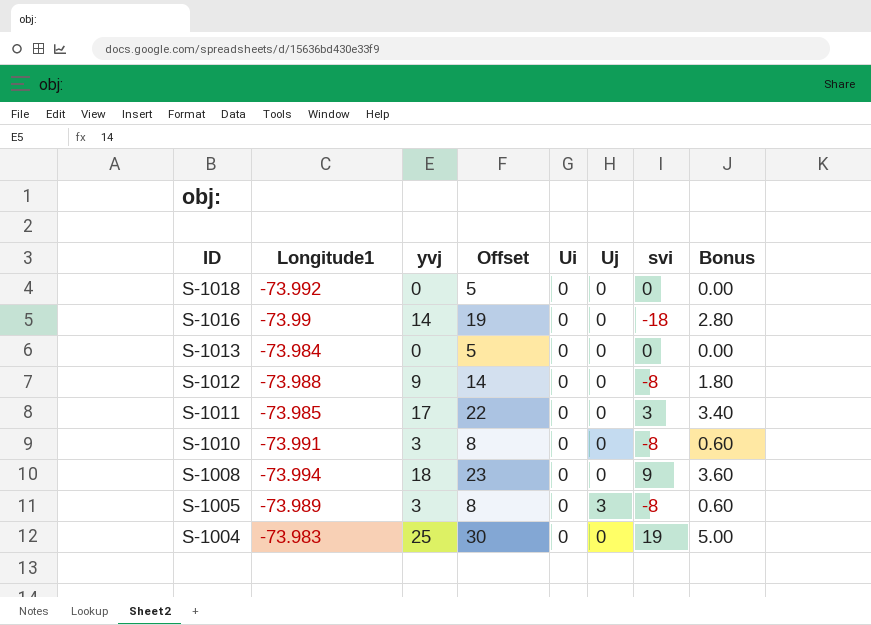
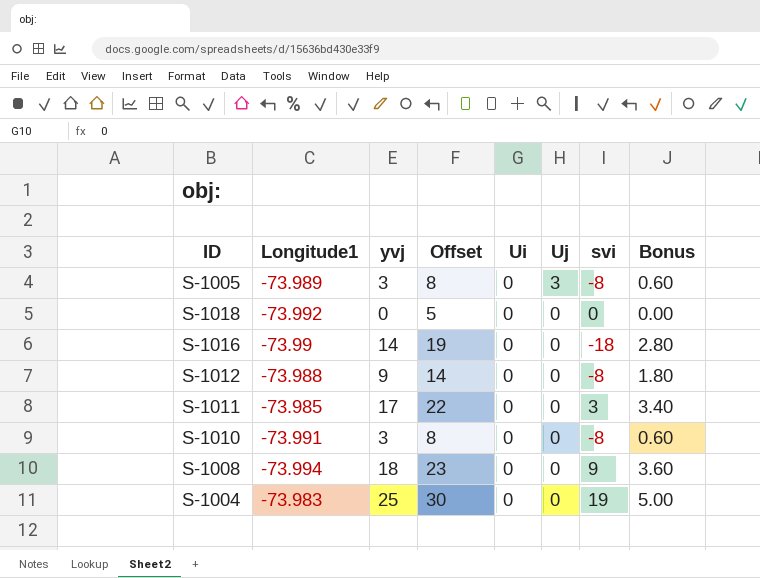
row order: ID descending -> Uj descending
row S-1013: -73.984 | 0 | 5 | 0 | 0 | 0 | 0.00 -> none

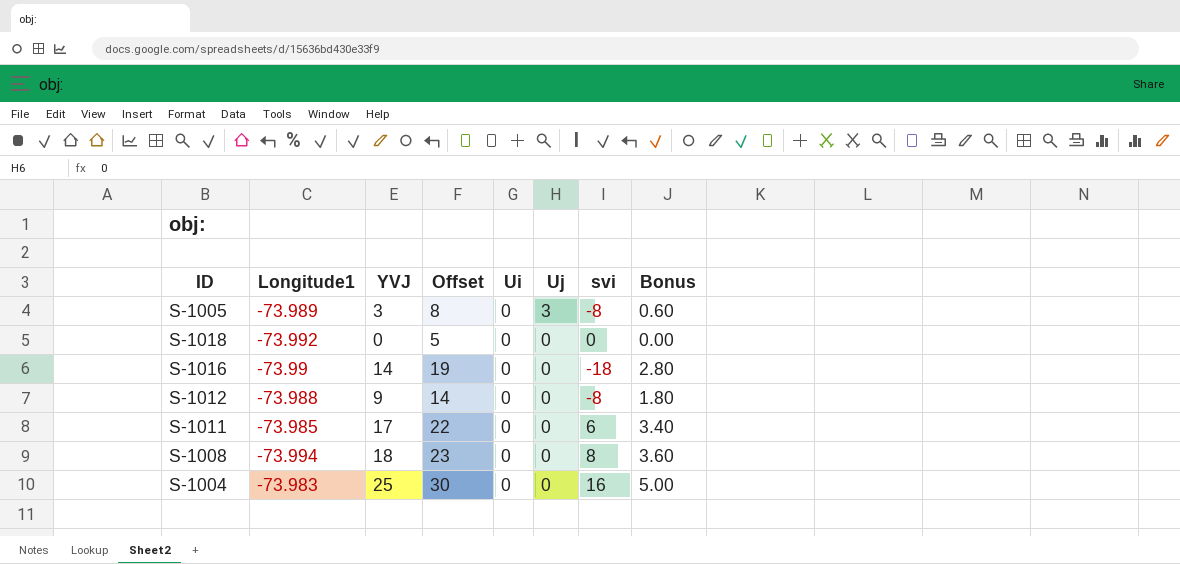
column name: yvj -> YVJ
row S-1010: -73.991 | 3 | 8 | 0 | 0 | -8 | 0.60 -> none
S-1011 | svi: 3 -> 6
S-1008 | svi: 9 -> 8
S-1004 | svi: 19 -> 16

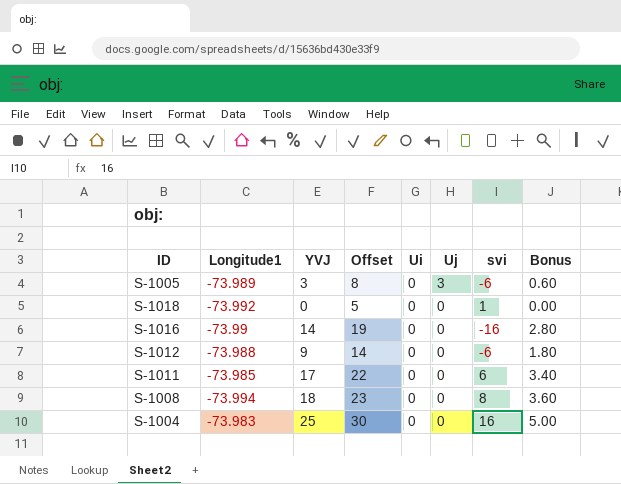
S-1005 | svi: -8 -> -6
S-1018 | svi: 0 -> 1
S-1016 | svi: -18 -> -16
S-1012 | svi: -8 -> -6

